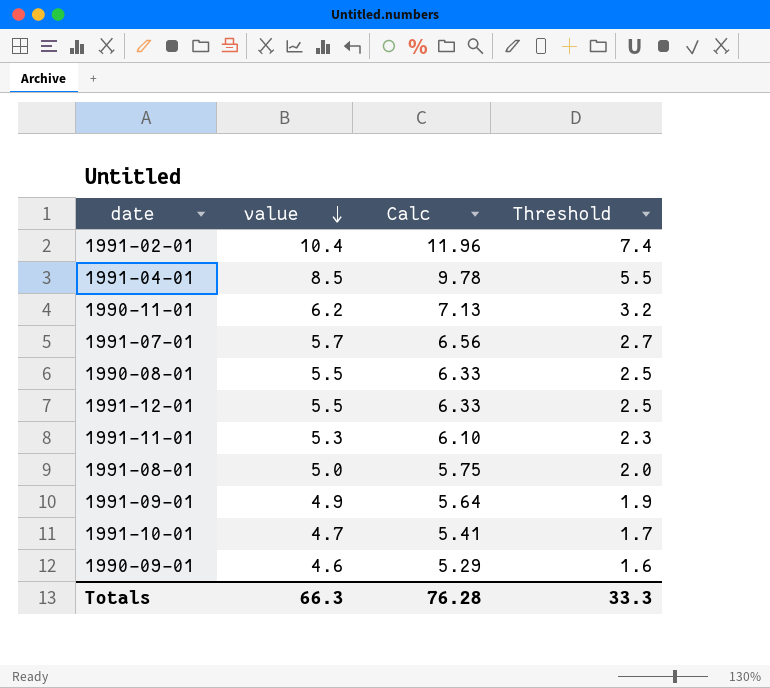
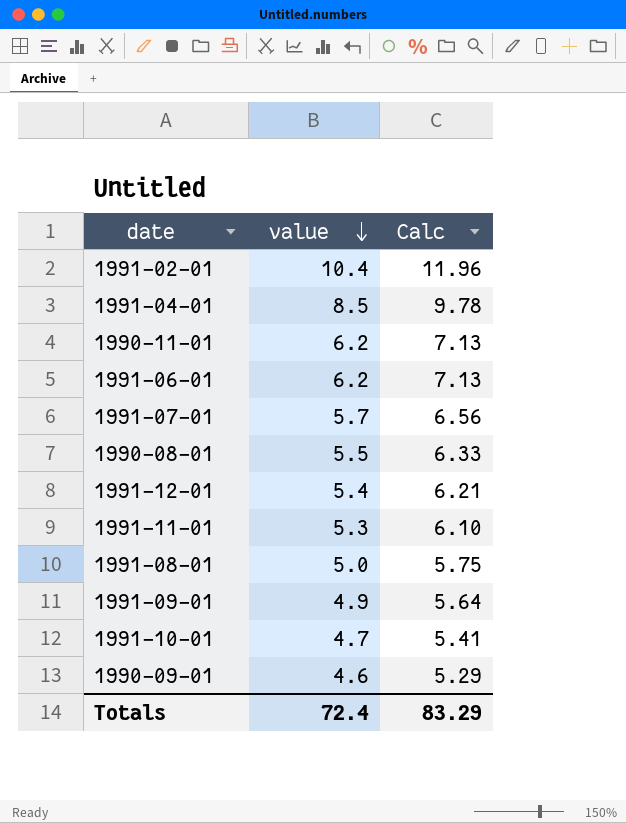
column Threshold | formula: [value] - 3 -> none
row 1991-06-01: none -> 6.2 | 7.13
1991-12-01 | value: 5.5 -> 5.4
1991-12-01 | Calc: 6.33 -> 6.21
Totals | value: 66.3 -> 72.4
Totals | Calc: 76.28 -> 83.29

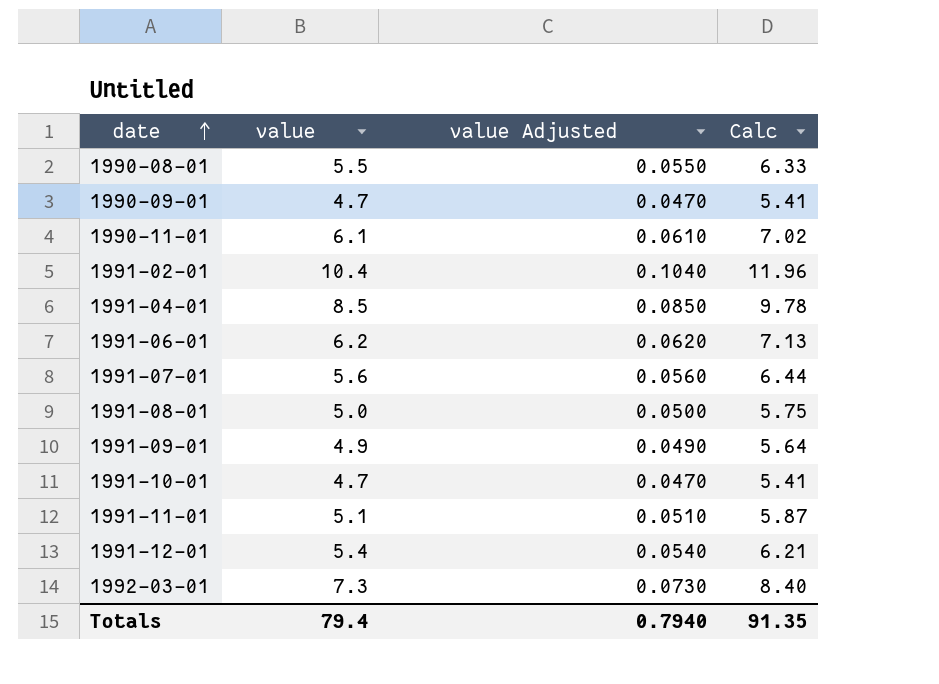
row order: value descending -> date ascending
column value Adjusted | formula: none -> [value] * 0.01
1990-09-01 | value: 4.6 -> 4.7
1990-09-01 | Calc: 5.29 -> 5.41
1990-11-01 | value: 6.2 -> 6.1
1990-11-01 | Calc: 7.13 -> 7.02
1991-07-01 | value: 5.7 -> 5.6
1991-07-01 | Calc: 6.56 -> 6.44
1991-11-01 | value: 5.3 -> 5.1
1991-11-01 | Calc: 6.10 -> 5.87
row 1992-03-01: none -> 7.3 | 0.0730 | 8.40
Totals | value: 72.4 -> 79.4
Totals | Calc: 83.29 -> 91.35

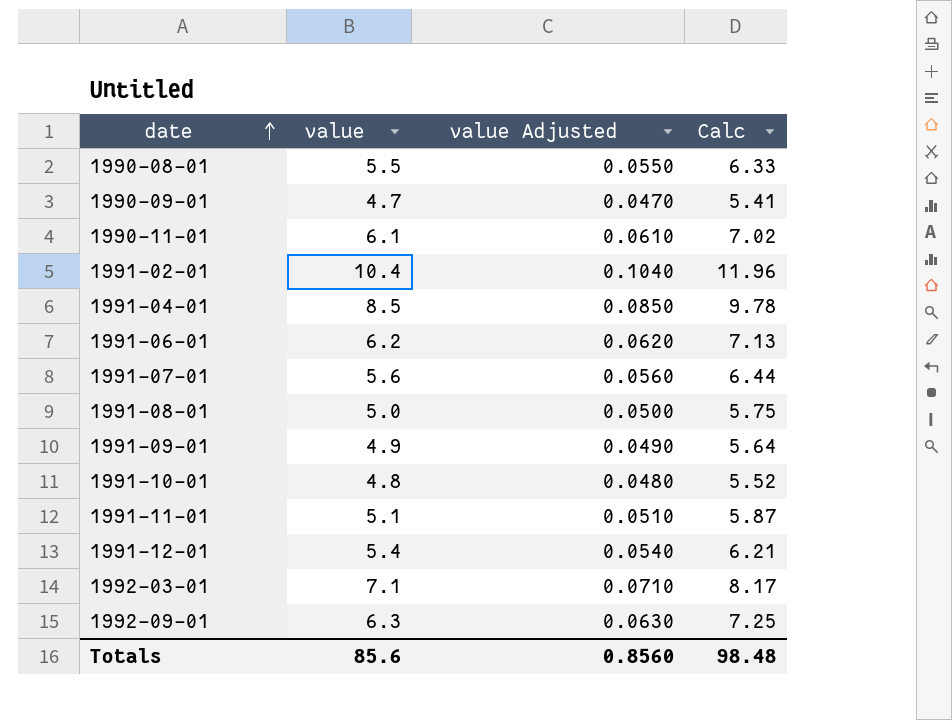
1991-10-01 | value: 4.7 -> 4.8
1991-10-01 | value Adjusted: 0.0470 -> 0.0480
1991-10-01 | Calc: 5.41 -> 5.52
1992-03-01 | value: 7.3 -> 7.1
1992-03-01 | value Adjusted: 0.0730 -> 0.0710
1992-03-01 | Calc: 8.40 -> 8.17
row 1992-09-01: none -> 6.3 | 0.0630 | 7.25
Totals | value: 79.4 -> 85.6
Totals | value Adjusted: 0.7940 -> 0.8560
Totals | Calc: 91.35 -> 98.48

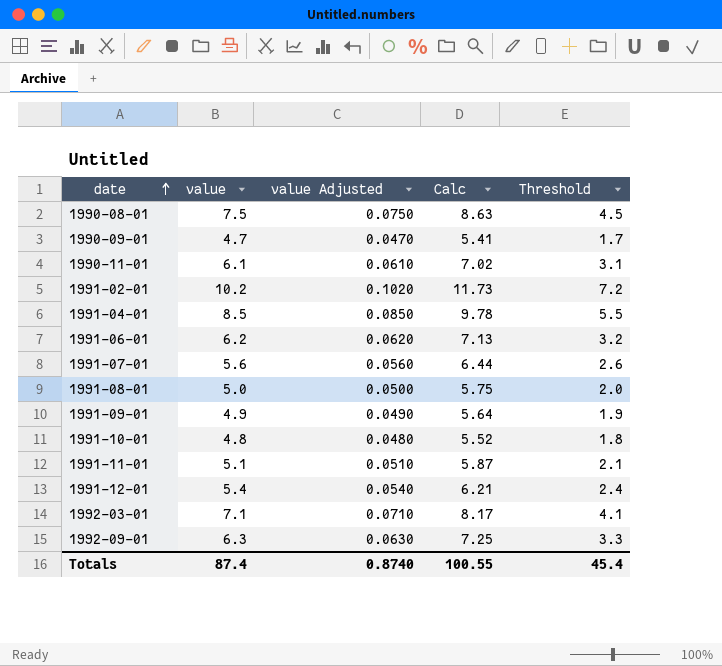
column Threshold | formula: none -> [value] - 3
1990-08-01 | value: 5.5 -> 7.5
1990-08-01 | value Adjusted: 0.0550 -> 0.0750
1990-08-01 | Calc: 6.33 -> 8.63
1991-02-01 | value: 10.4 -> 10.2
1991-02-01 | value Adjusted: 0.1040 -> 0.1020
1991-02-01 | Calc: 11.96 -> 11.73
Totals | value: 85.6 -> 87.4
Totals | value Adjusted: 0.8560 -> 0.8740
Totals | Calc: 98.48 -> 100.55

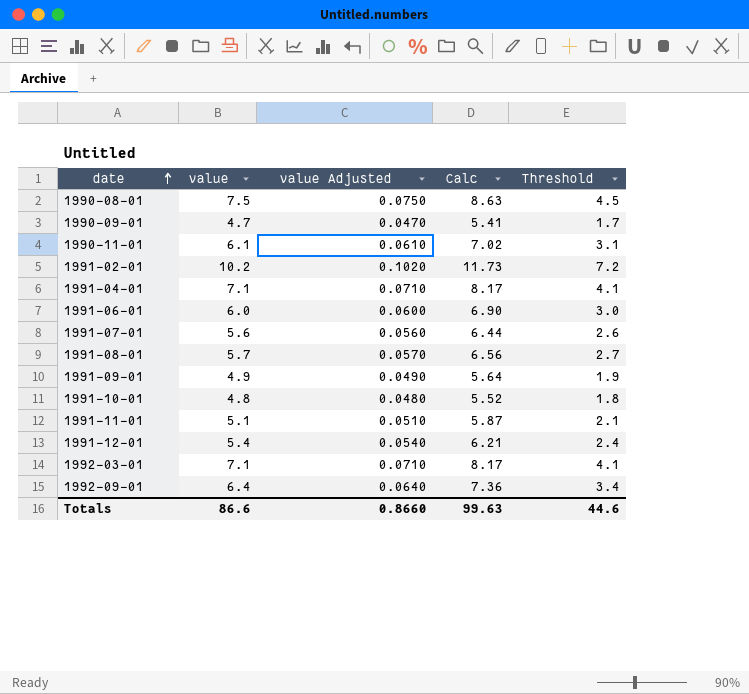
1991-04-01 | value: 8.5 -> 7.1
1991-04-01 | value Adjusted: 0.0850 -> 0.0710
1991-04-01 | Calc: 9.78 -> 8.17
1991-04-01 | Threshold: 5.5 -> 4.1
1991-06-01 | value: 6.2 -> 6.0
1991-06-01 | value Adjusted: 0.0620 -> 0.0600
1991-06-01 | Calc: 7.13 -> 6.90
1991-06-01 | Threshold: 3.2 -> 3.0
1991-08-01 | value: 5.0 -> 5.7
1991-08-01 | value Adjusted: 0.0500 -> 0.0570
1991-08-01 | Calc: 5.75 -> 6.56
1991-08-01 | Threshold: 2.0 -> 2.7
1992-09-01 | value: 6.3 -> 6.4
1992-09-01 | value Adjusted: 0.0630 -> 0.0640
1992-09-01 | Calc: 7.25 -> 7.36
1992-09-01 | Threshold: 3.3 -> 3.4
Totals | value: 87.4 -> 86.6
Totals | value Adjusted: 0.8740 -> 0.8660
Totals | Calc: 100.55 -> 99.63
Totals | Threshold: 45.4 -> 44.6

